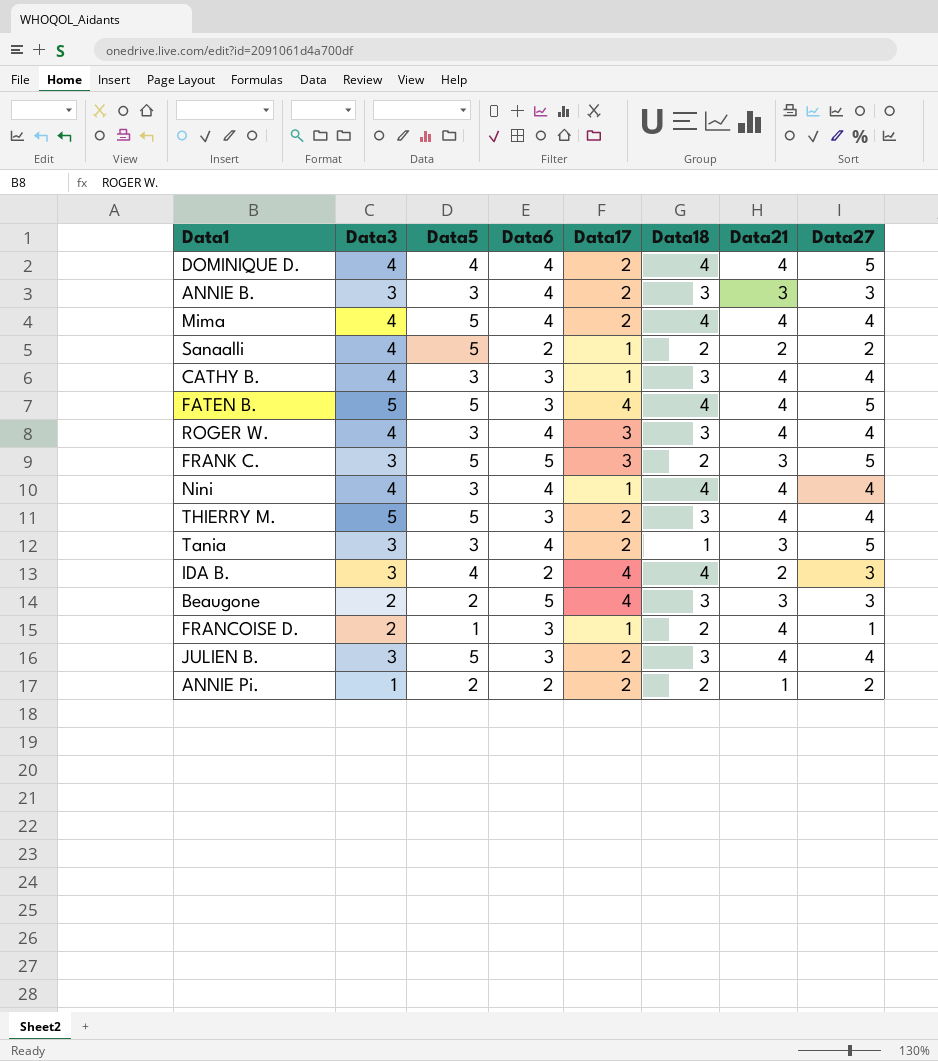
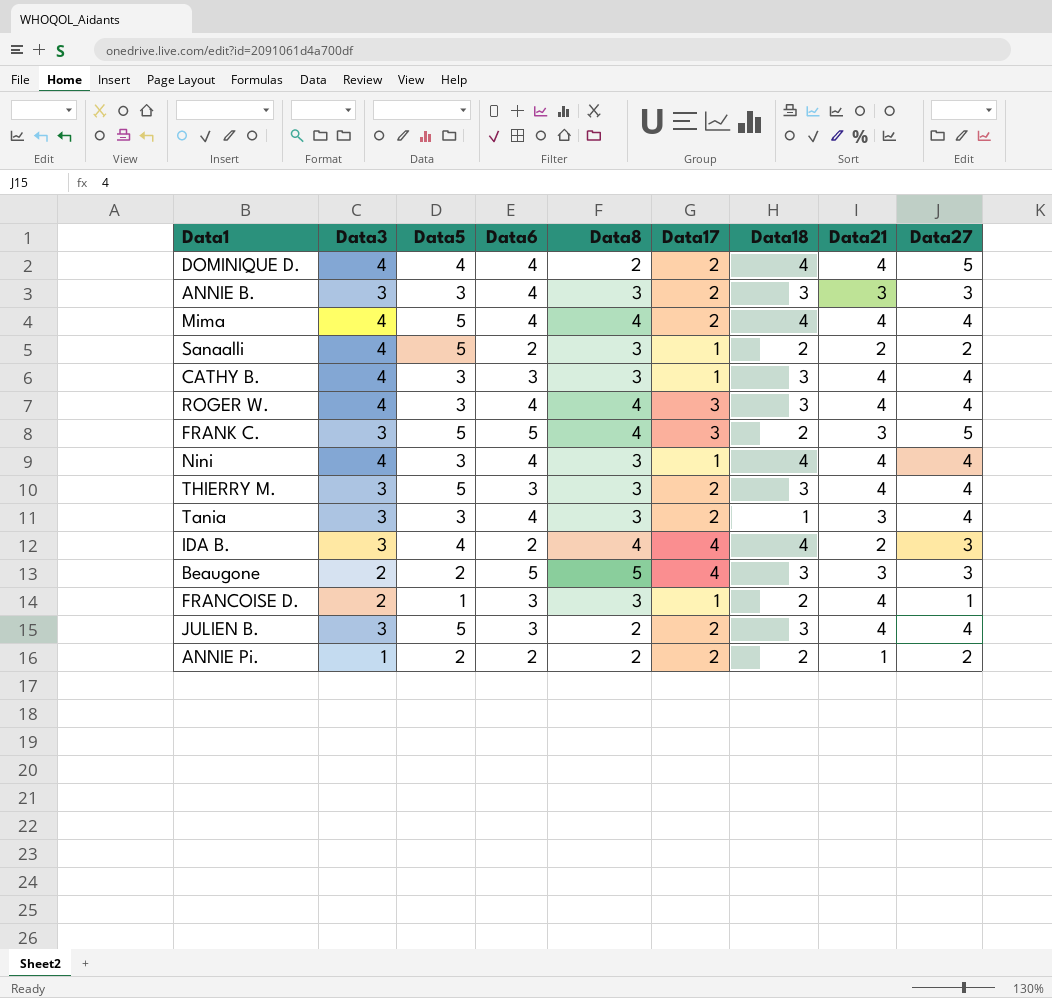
column Data8 | position: none -> 5
row FATEN B.: 5 | 5 | 3 | 4 | 4 | 4 | 5 -> none
THIERRY M. | Data3: 5 -> 3
Tania | Data27: 5 -> 4

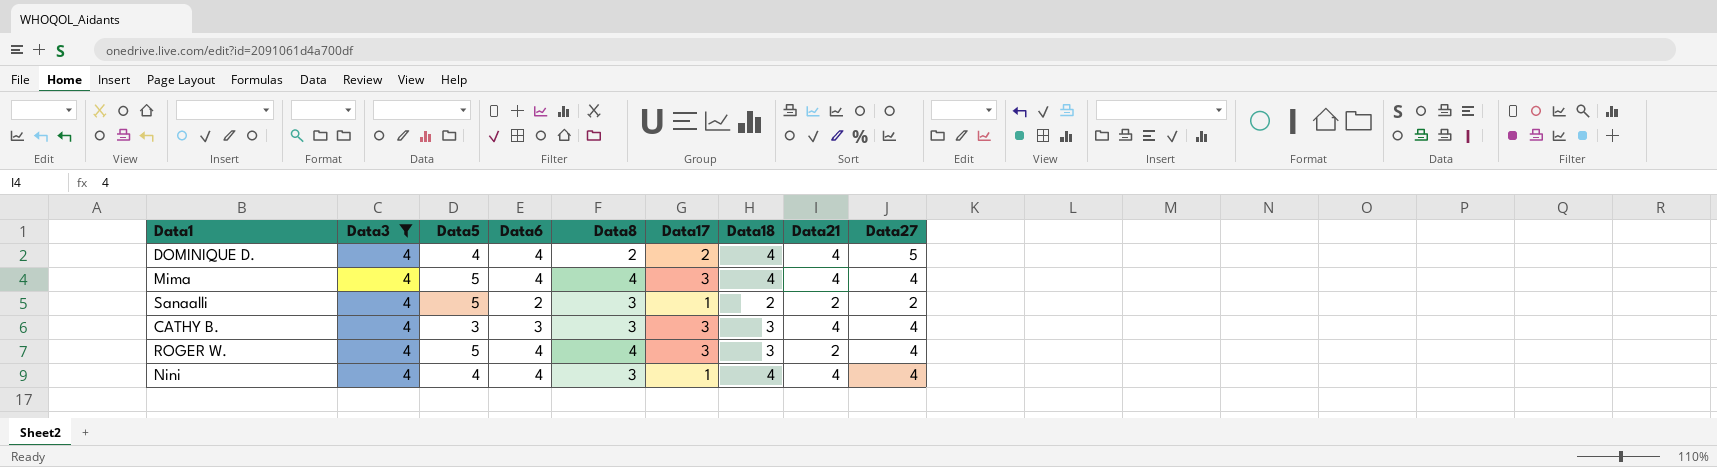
filter: none -> Data3 = 4
Mima | Data17: 2 -> 3
CATHY B. | Data17: 1 -> 3
ROGER W. | Data5: 3 -> 5
ROGER W. | Data21: 4 -> 2
Nini | Data5: 3 -> 4

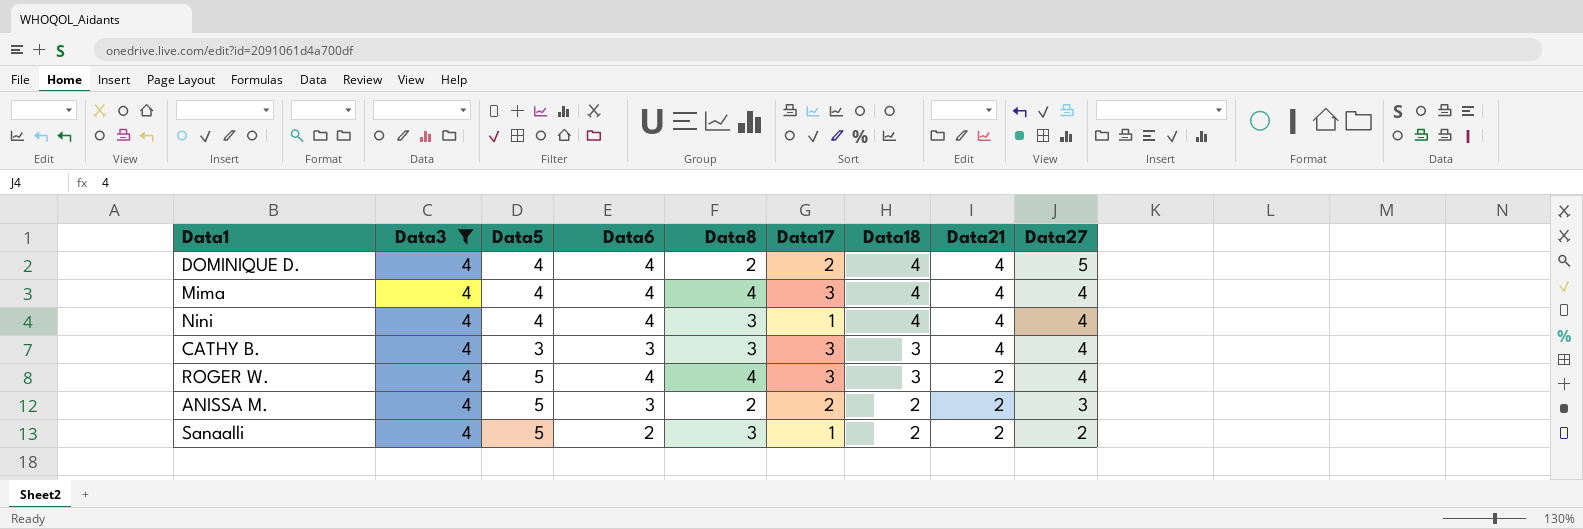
row order: none -> Data18 descending
Mima | Data5: 5 -> 4
row ANISSA M.: none -> 4 | 5 | 3 | 2 | 2 | 2 | 2 | 3

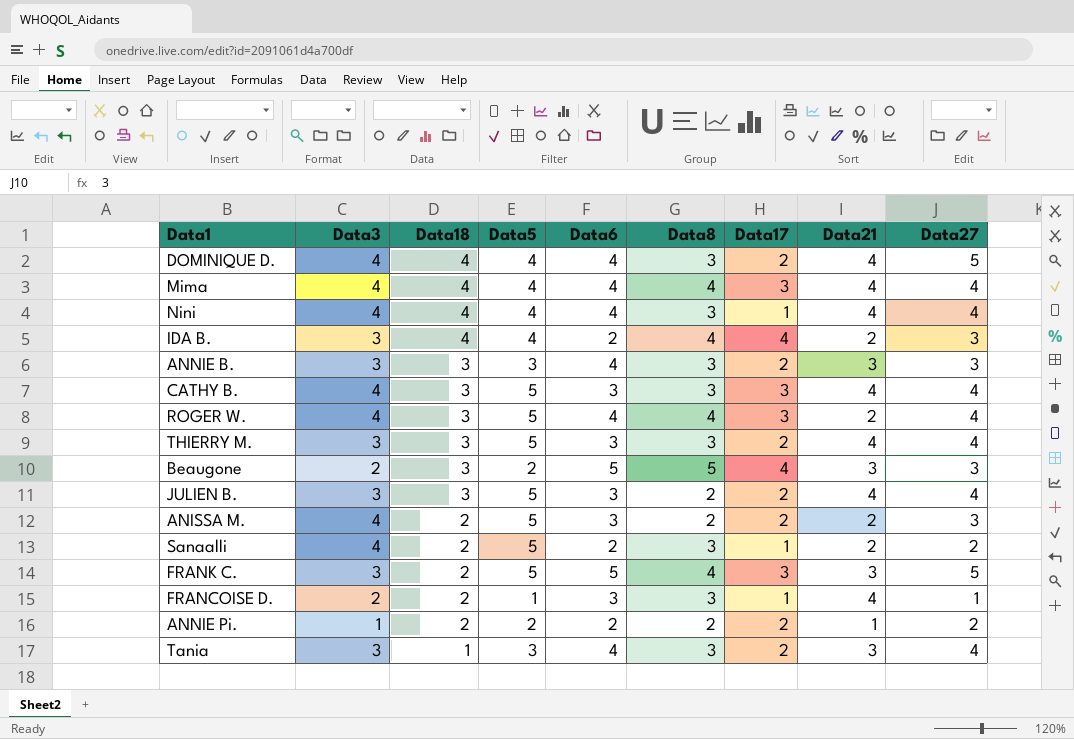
filter: Data3 = 4 -> none
column Data18 | position: 7 -> 3
DOMINIQUE D. | Data8: 2 -> 3
CATHY B. | Data5: 3 -> 5

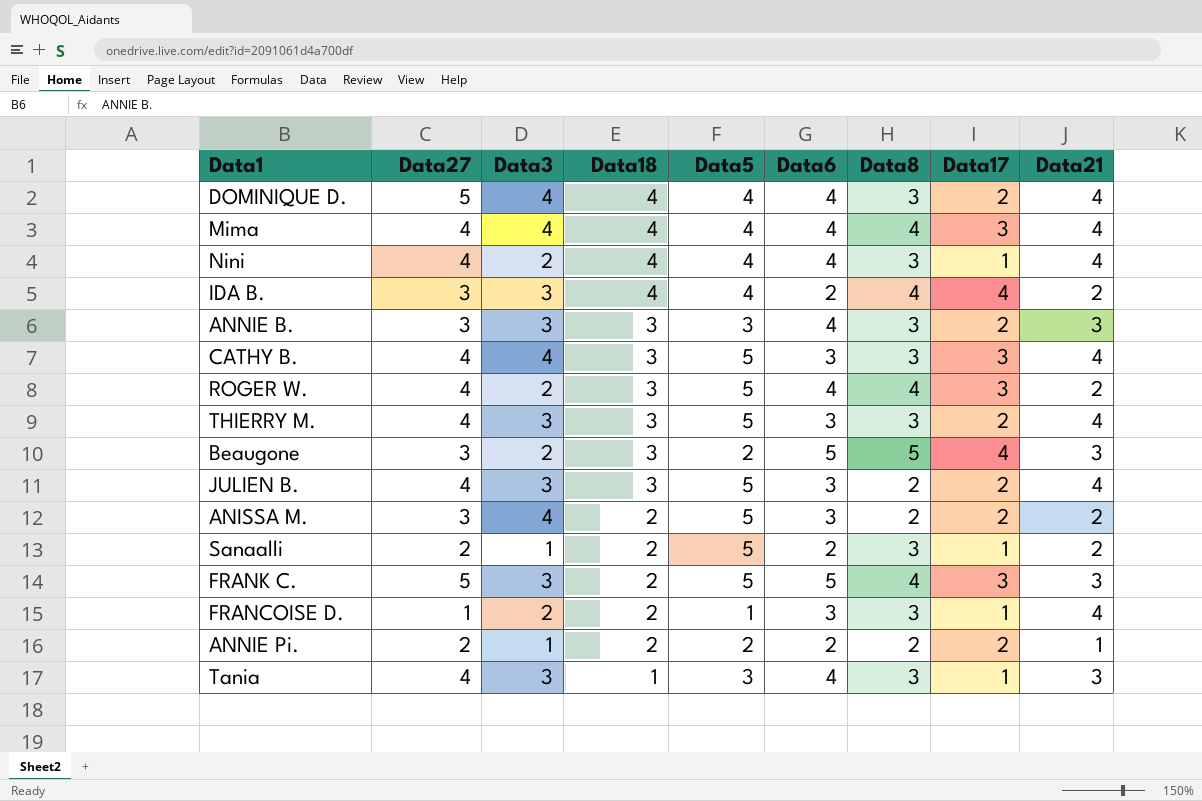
column Data27 | position: 9 -> 2
Nini | Data3: 4 -> 2
ROGER W. | Data3: 4 -> 2
Sanaalli | Data3: 4 -> 1
Tania | Data17: 2 -> 1

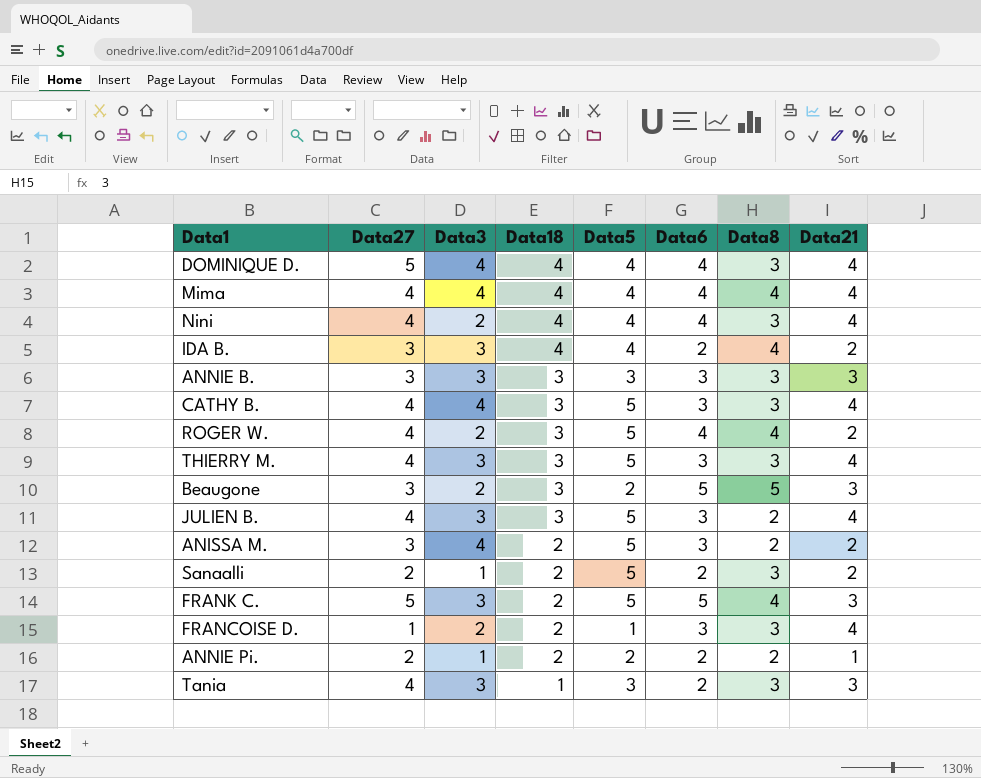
column Data17 | position: 8 -> none
ANNIE B. | Data6: 4 -> 3
Tania | Data6: 4 -> 2

